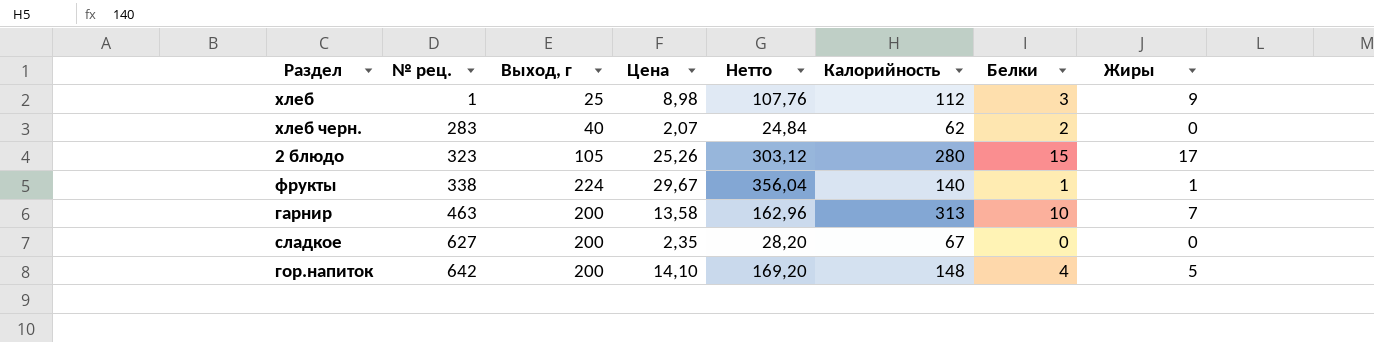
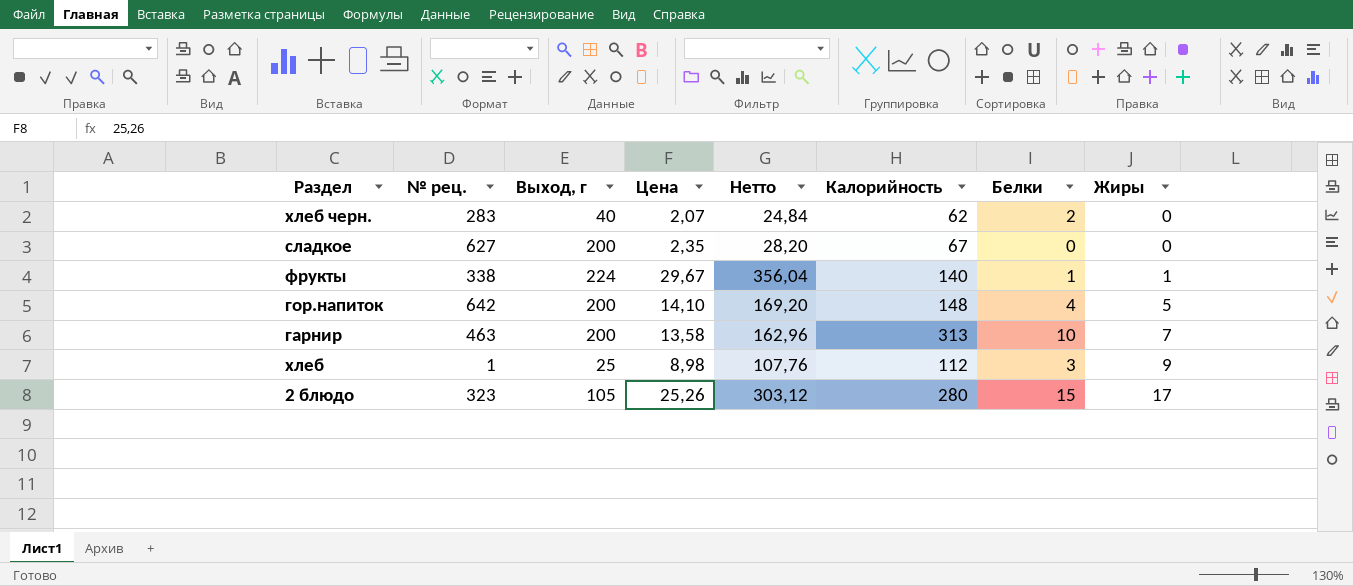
row order: № рец. ascending -> Жиры ascending

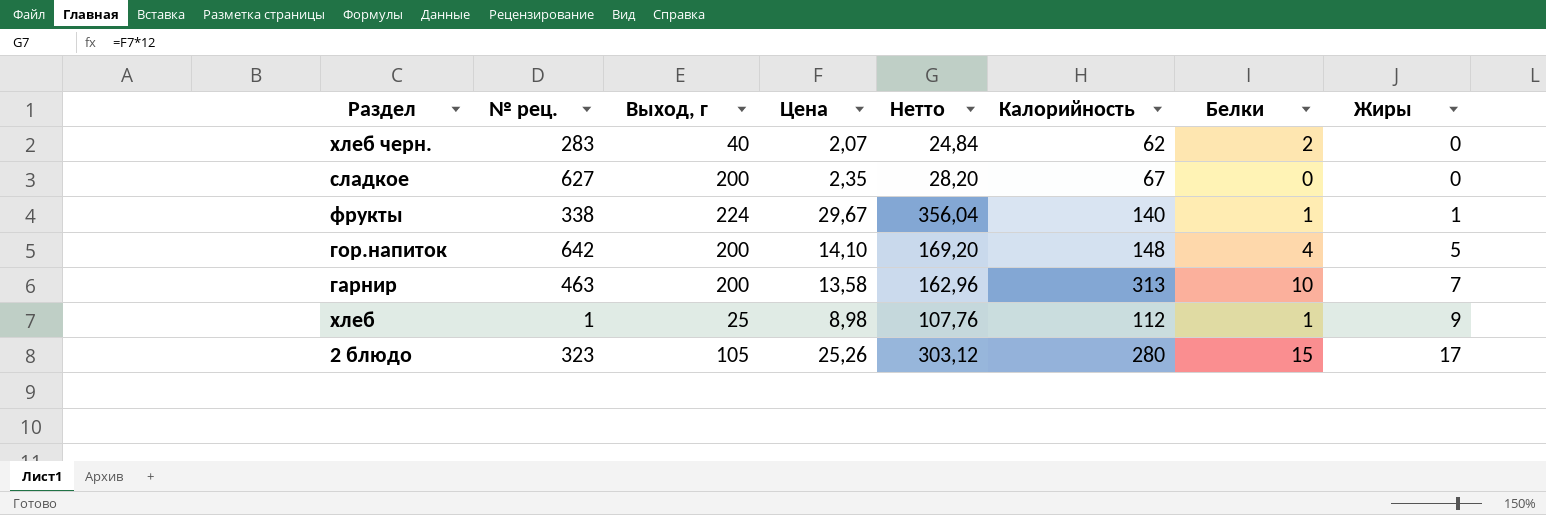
хлеб | Белки: 3 -> 1

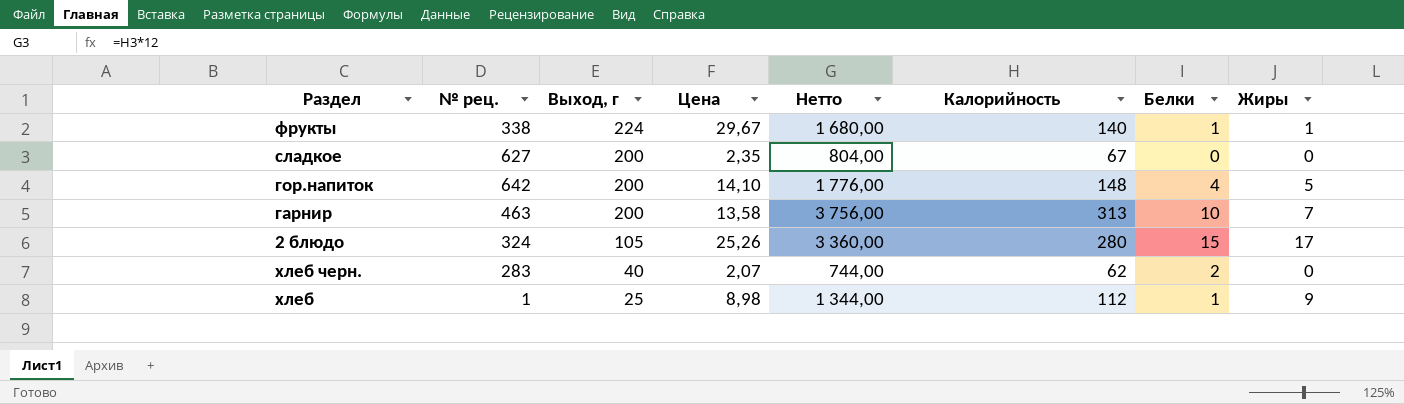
row order: Жиры ascending -> Выход, г descending
column Нетто | formula: [Цена] * 12 -> [Калорийность] * 12
2 блюдо | № рец.: 323 -> 324

